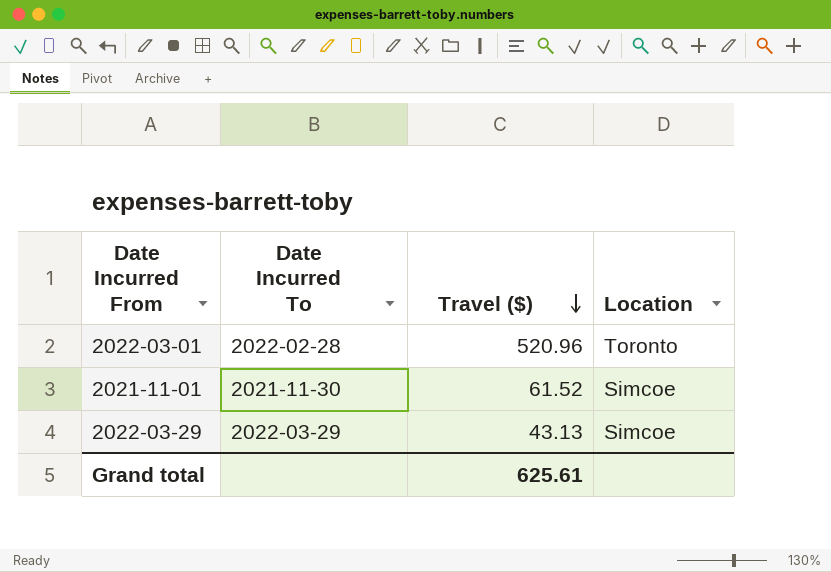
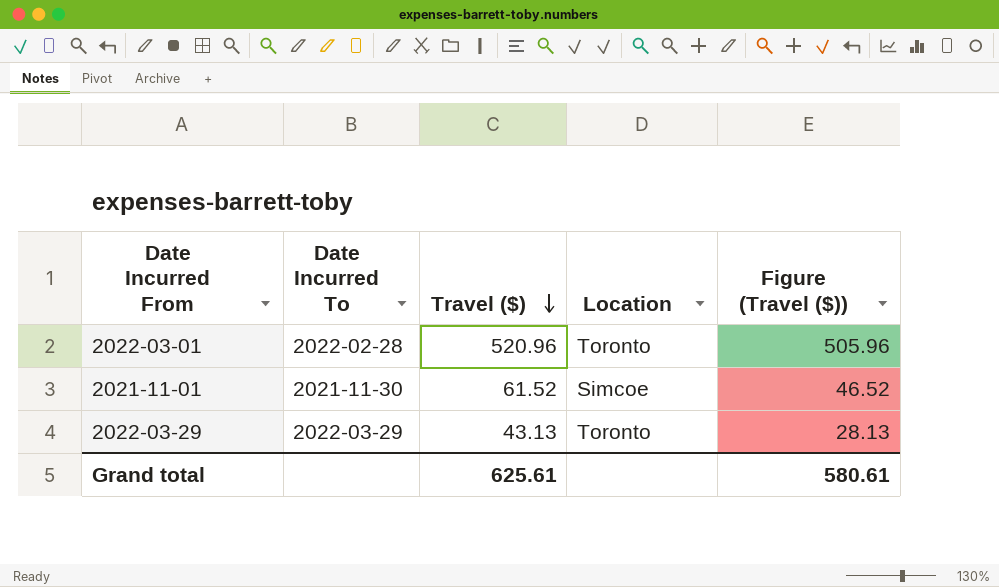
column Figure (Travel ($)) | formula: none -> [Travel ($)] - 15
2022-03-29 | Location: Simcoe -> Toronto

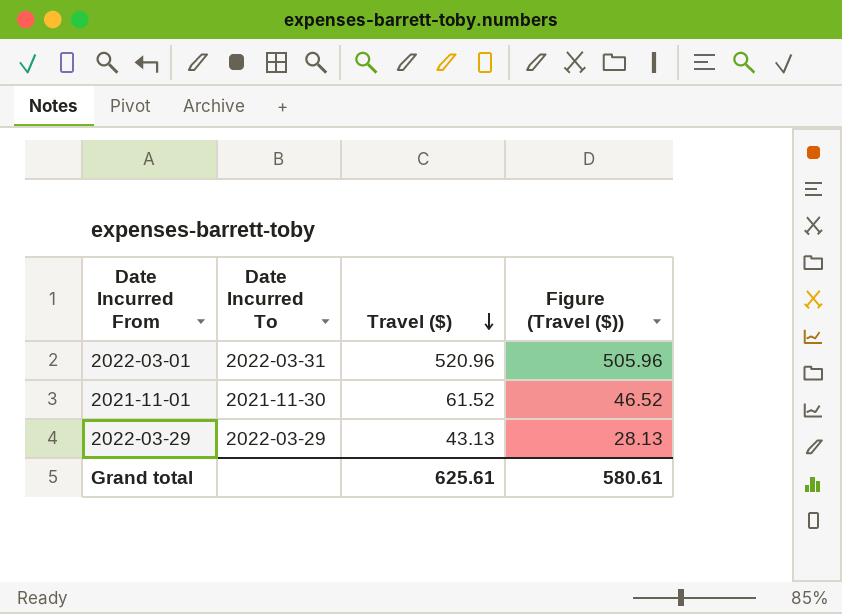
column Location | position: 4 -> none
2022-03-01 | Date Incurred To: 2022-02-28 -> 2022-03-31

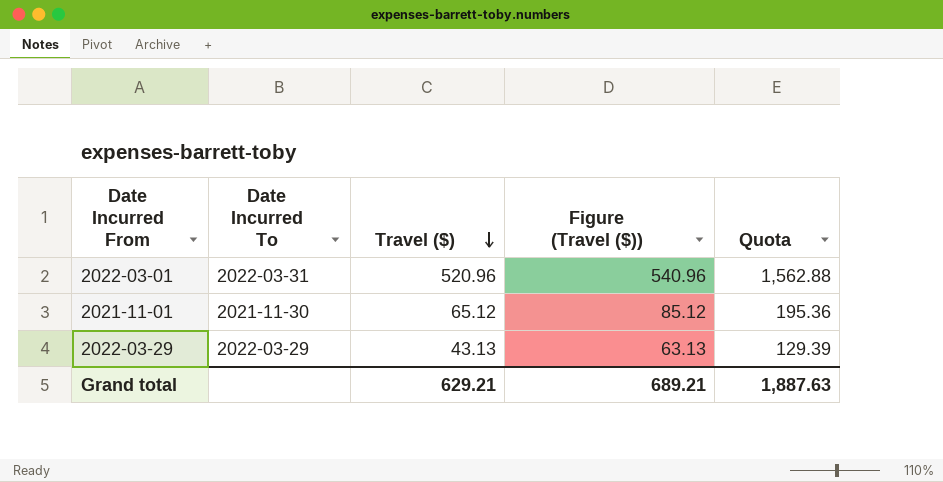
column Figure (Travel ($)) | formula: [Travel ($)] - 15 -> [Travel ($)] + 20
column Quota | formula: none -> [Travel ($)] * 3
2021-11-01 | Travel ($): 61.52 -> 65.12
Grand total | Travel ($): 625.61 -> 629.21
Grand total | Figure (Travel ($)): 580.61 -> 689.21

